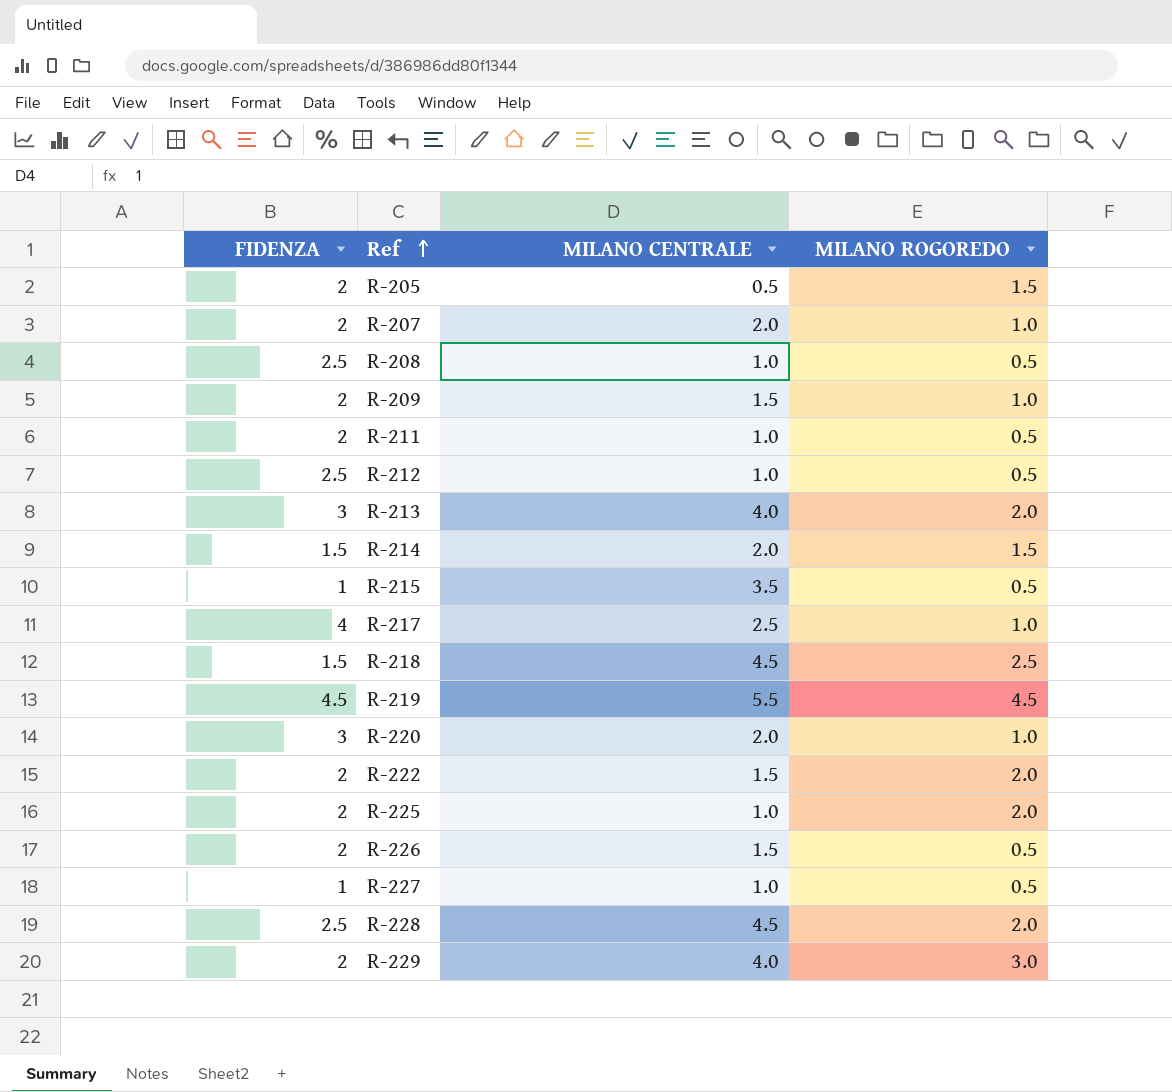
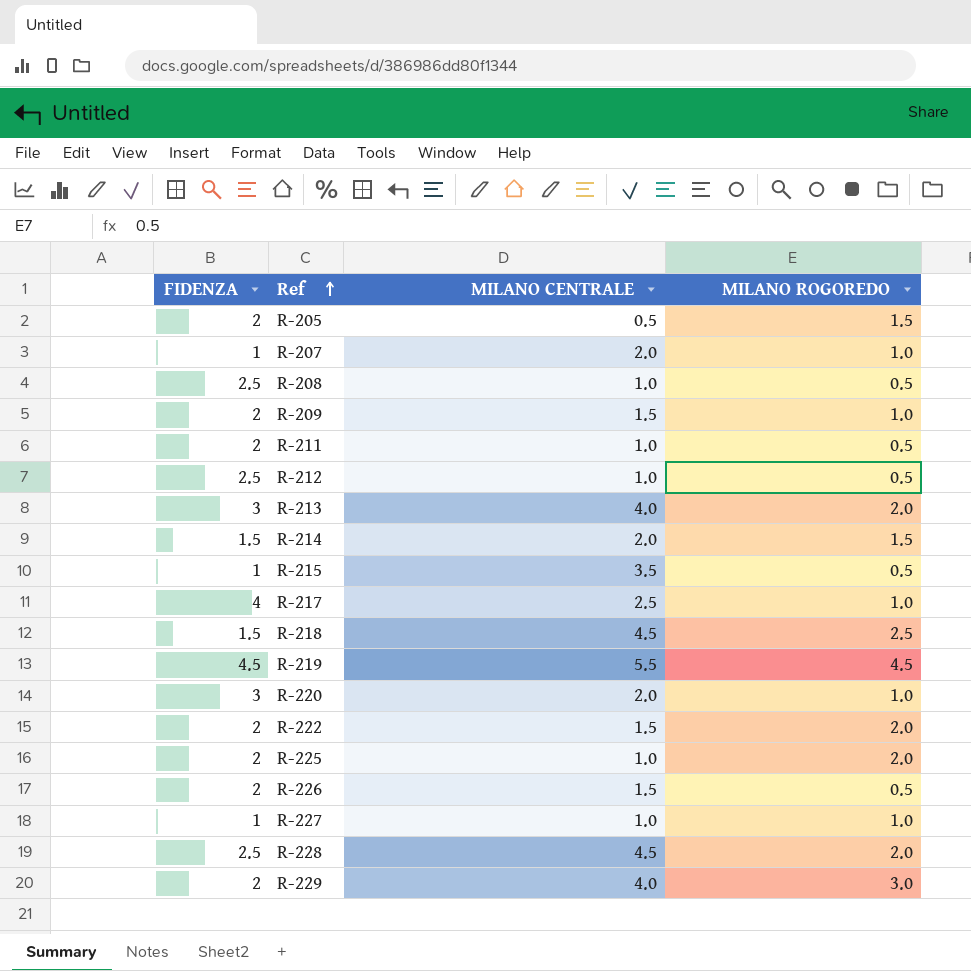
R-207 | FIDENZA: 2 -> 1
R-227 | MILANO ROGOREDO: 0.5 -> 1.0

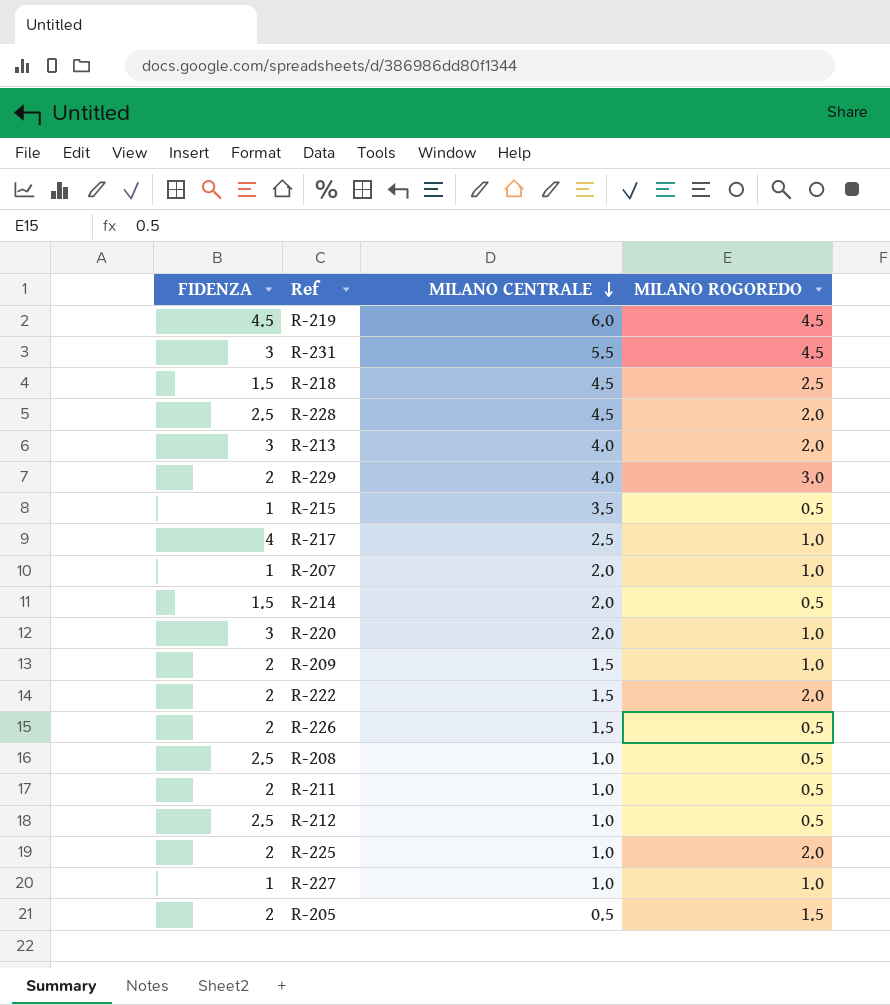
row order: Ref ascending -> MILANO CENTRALE descending
R-219 | MILANO CENTRALE: 5.5 -> 6.0
row R-231: none -> 3 | 5.5 | 4.5
R-214 | MILANO ROGOREDO: 1.5 -> 0.5

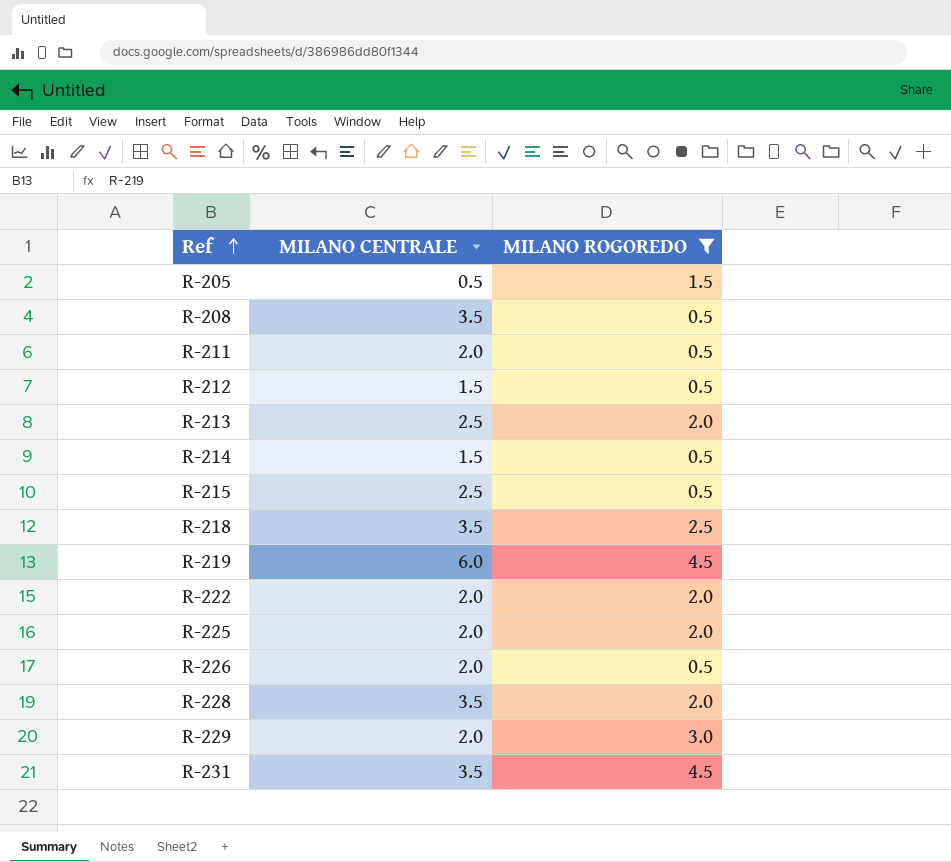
filter: none -> MILANO ROGOREDO != 1.0
row order: MILANO CENTRALE descending -> Ref ascending
column FIDENZA | position: 1 -> none
R-208 | MILANO CENTRALE: 1.0 -> 3.5
R-211 | MILANO CENTRALE: 1.0 -> 2.0
R-212 | MILANO CENTRALE: 1.0 -> 1.5
R-213 | MILANO CENTRALE: 4.0 -> 2.5
R-214 | MILANO CENTRALE: 2.0 -> 1.5
R-215 | MILANO CENTRALE: 3.5 -> 2.5
R-218 | MILANO CENTRALE: 4.5 -> 3.5
R-222 | MILANO CENTRALE: 1.5 -> 2.0
R-225 | MILANO CENTRALE: 1.0 -> 2.0
R-226 | MILANO CENTRALE: 1.5 -> 2.0
R-228 | MILANO CENTRALE: 4.5 -> 3.5
R-229 | MILANO CENTRALE: 4.0 -> 2.0
R-231 | MILANO CENTRALE: 5.5 -> 3.5

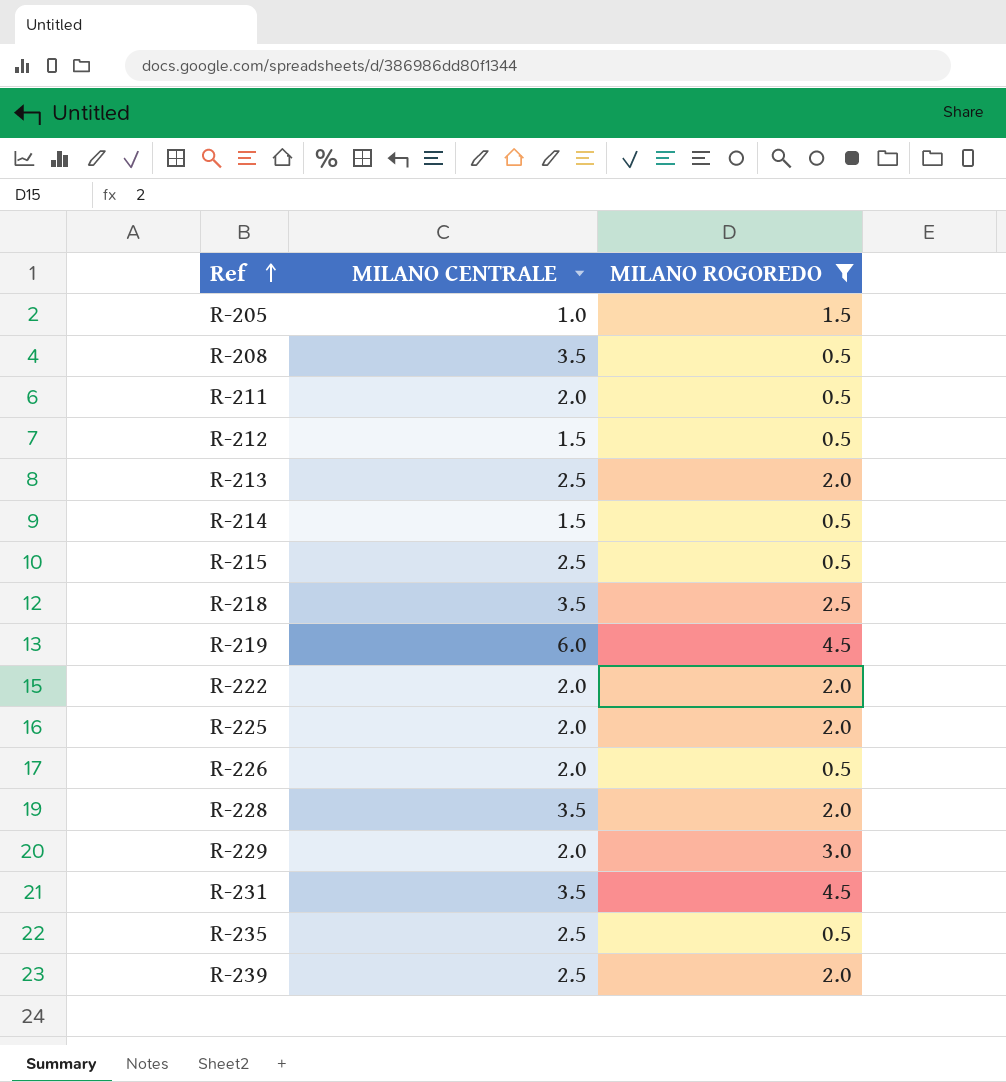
R-205 | MILANO CENTRALE: 0.5 -> 1.0
row R-235: none -> 2.5 | 0.5
row R-239: none -> 2.5 | 2.0

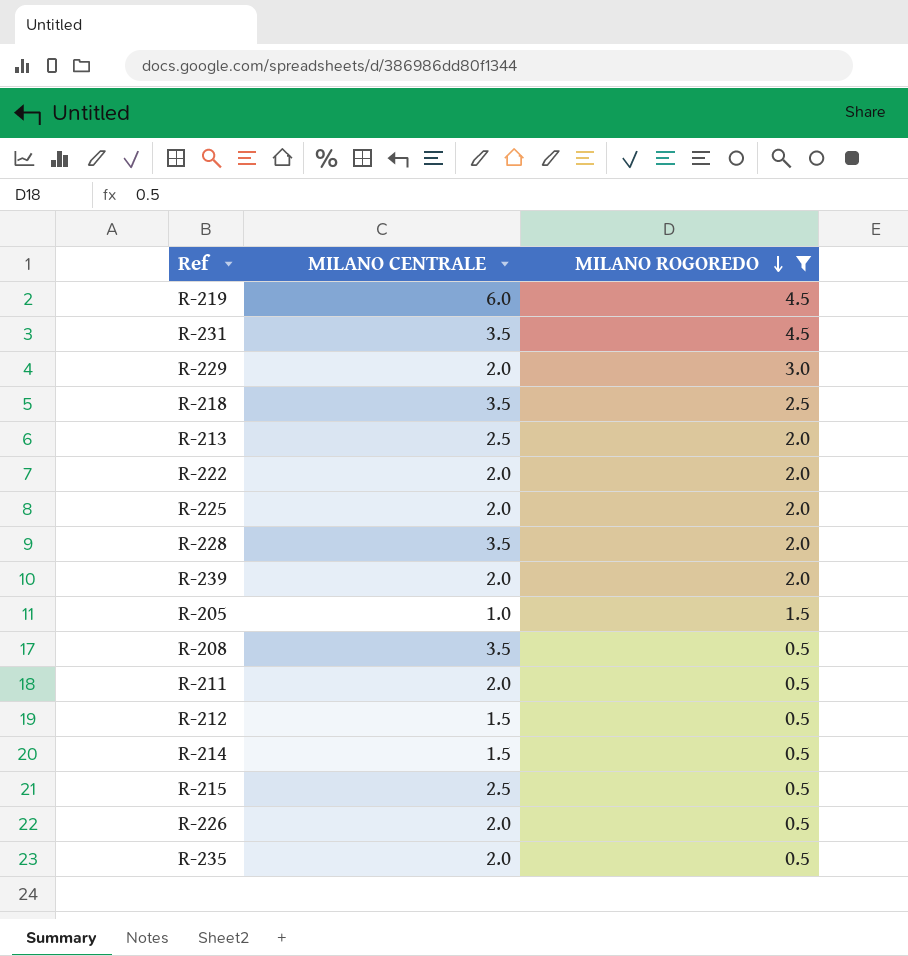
row order: Ref ascending -> MILANO ROGOREDO descending
R-239 | MILANO CENTRALE: 2.5 -> 2.0
R-235 | MILANO CENTRALE: 2.5 -> 2.0

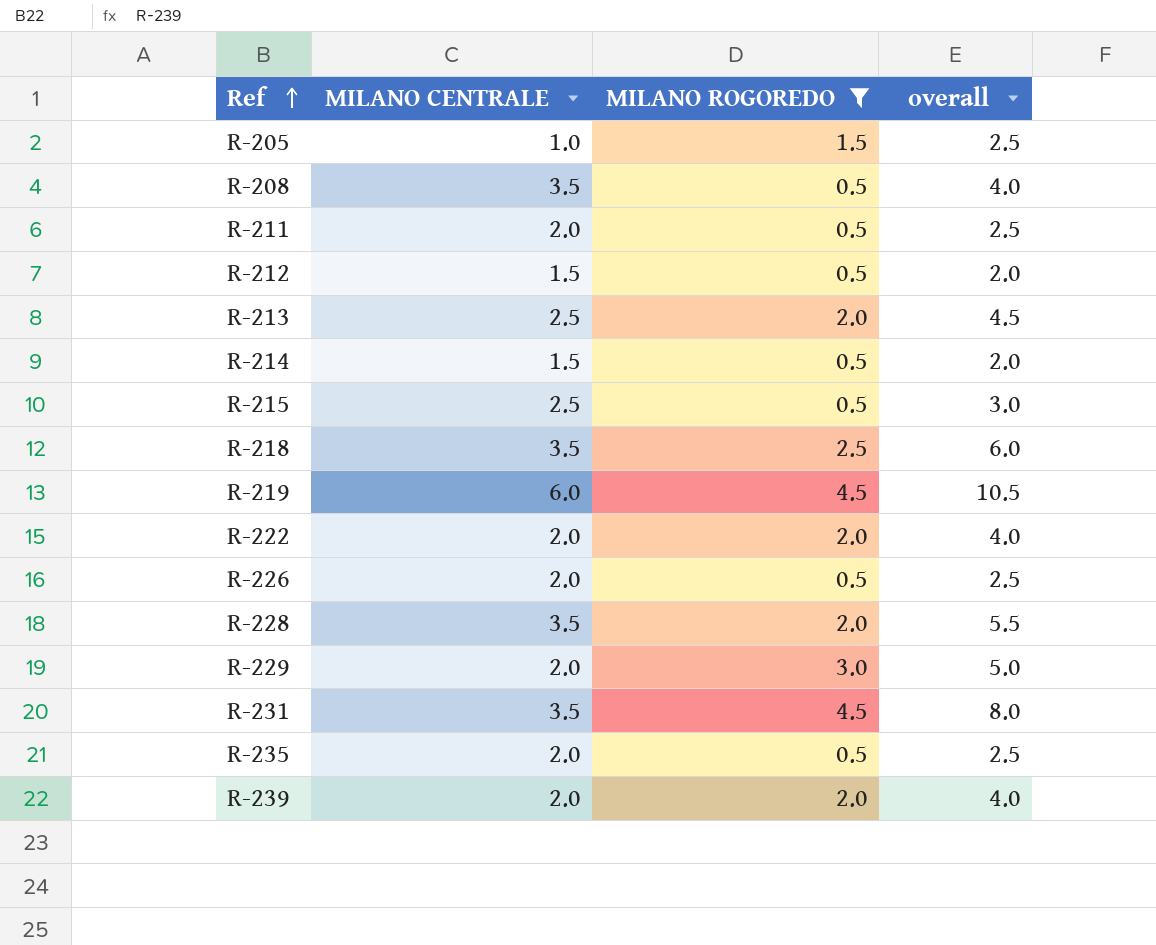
row order: MILANO ROGOREDO descending -> Ref ascending
column overall | formula: none -> [MILANO CENTRALE] + [MILANO ROGOREDO]
row R-225: 2.0 | 2.0 -> none

